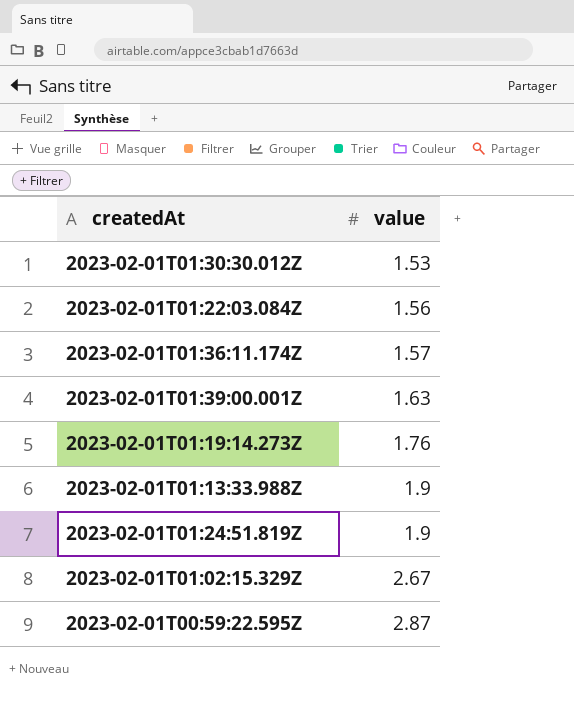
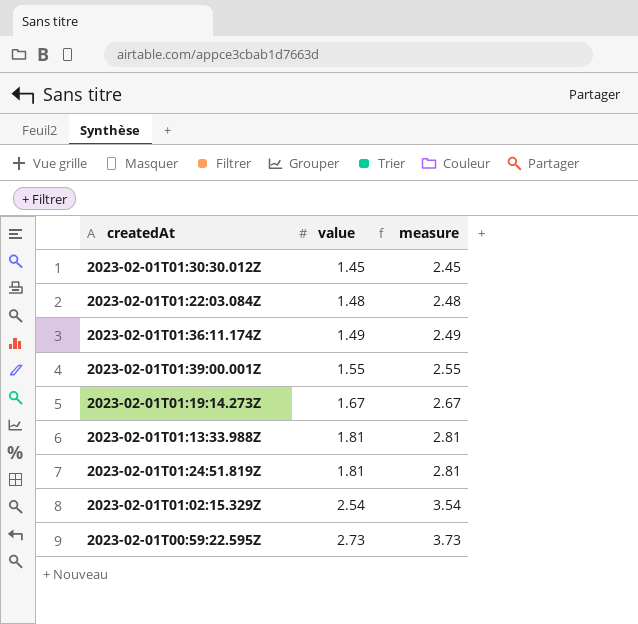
column measure | formula: none -> [value] + 1
2023-02-01T01:30:30.012Z | value: 1.53 -> 1.45
2023-02-01T01:22:03.084Z | value: 1.56 -> 1.48
2023-02-01T01:36:11.174Z | value: 1.57 -> 1.49
2023-02-01T01:39:00.001Z | value: 1.63 -> 1.55
2023-02-01T01:19:14.273Z | value: 1.76 -> 1.67
2023-02-01T01:13:33.988Z | value: 1.9 -> 1.81
2023-02-01T01:24:51.819Z | value: 1.9 -> 1.81
2023-02-01T01:02:15.329Z | value: 2.67 -> 2.54
2023-02-01T00:59:22.595Z | value: 2.87 -> 2.73

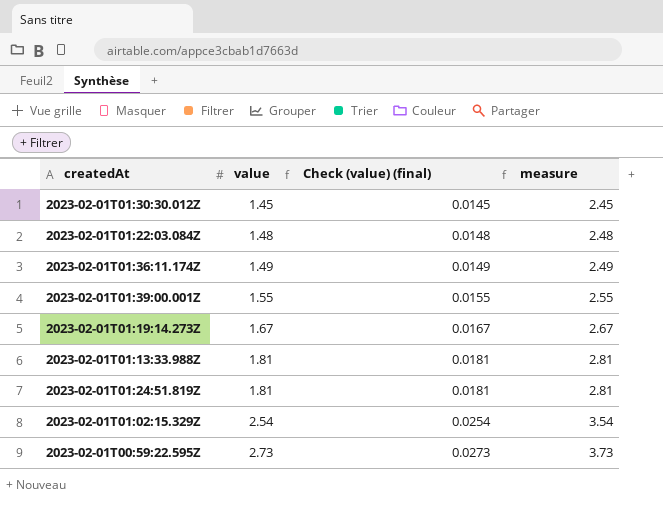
column Check (value) (final) | formula: none -> [value] * 0.01

